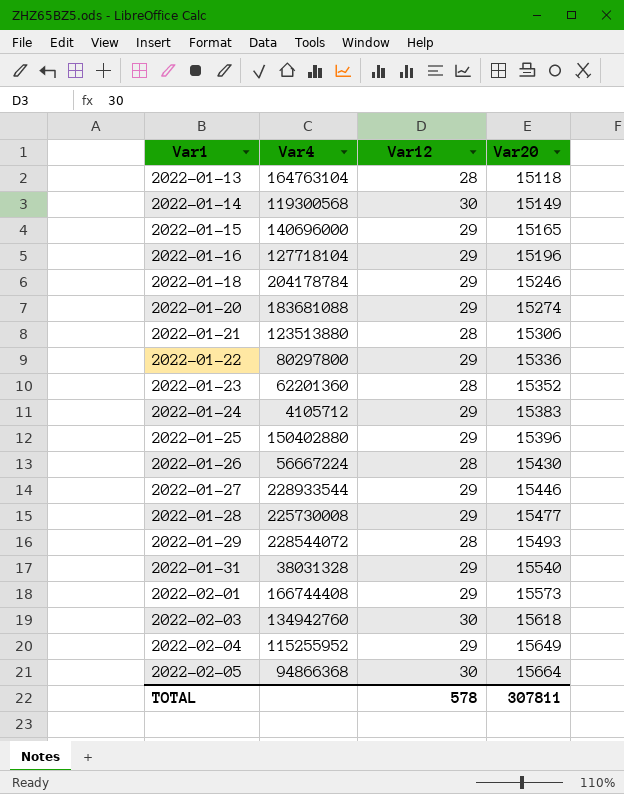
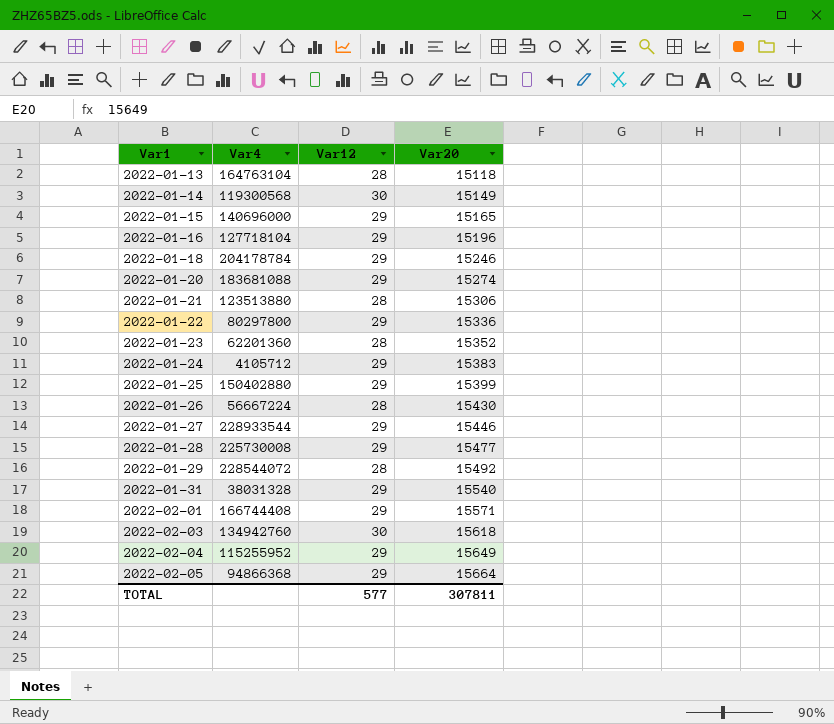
2022-01-25 | Var20: 15396 -> 15399
2022-01-29 | Var20: 15493 -> 15492
2022-02-01 | Var20: 15573 -> 15571
2022-02-05 | Var12: 30 -> 29
TOTAL | Var12: 578 -> 577

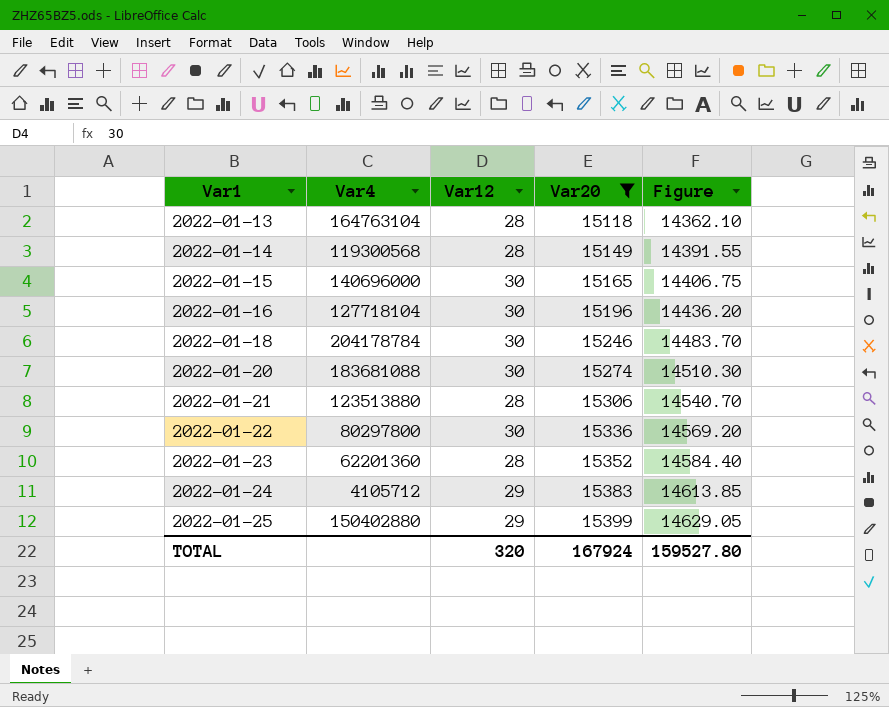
filter: none -> Var20 <= 15399
column Figure | formula: none -> [Var20] * 0.95
2022-01-14 | Var12: 30 -> 28
2022-01-15 | Var12: 29 -> 30
2022-01-16 | Var12: 29 -> 30
2022-01-18 | Var12: 29 -> 30
2022-01-20 | Var12: 29 -> 30
2022-01-22 | Var12: 29 -> 30
TOTAL | Var12: 577 -> 320
TOTAL | Var20: 307811 -> 167924

